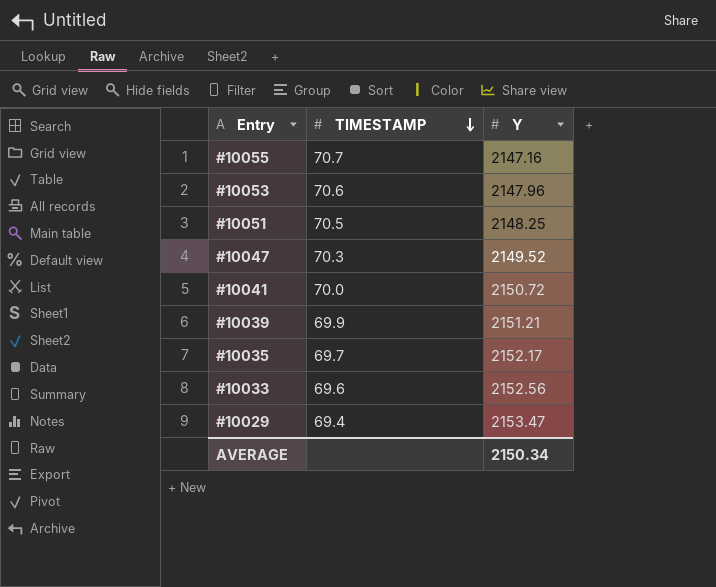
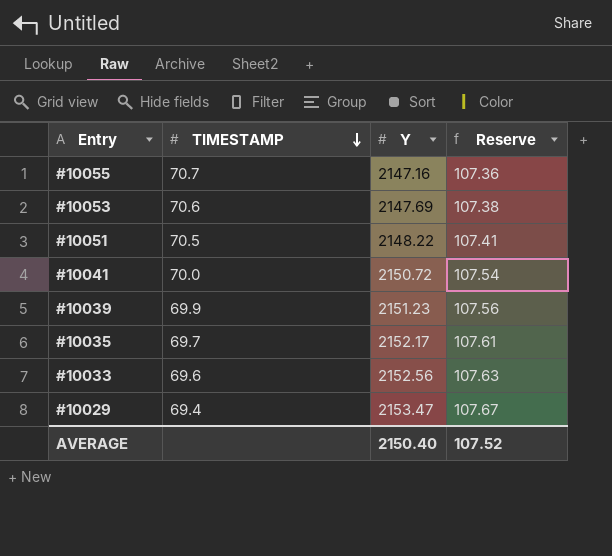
column Reserve | formula: none -> [Y] * 0.05
row #10047: 70.3 | 2149.52 -> none
#10053 | Y: 2147.96 -> 2147.69
#10051 | Y: 2148.25 -> 2148.22
#10039 | Y: 2151.21 -> 2151.23
AVERAGE | Y: 2150.34 -> 2150.40

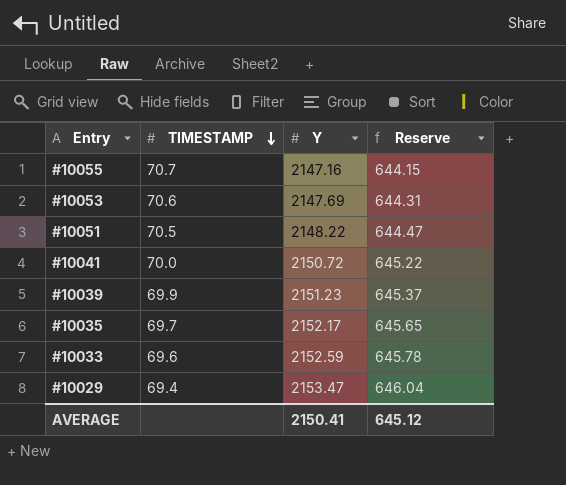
column Reserve | formula: [Y] * 0.05 -> [Y] * 0.3
#10033 | Y: 2152.56 -> 2152.59
AVERAGE | Y: 2150.40 -> 2150.41
AVERAGE | Reserve: 107.52 -> 645.12

